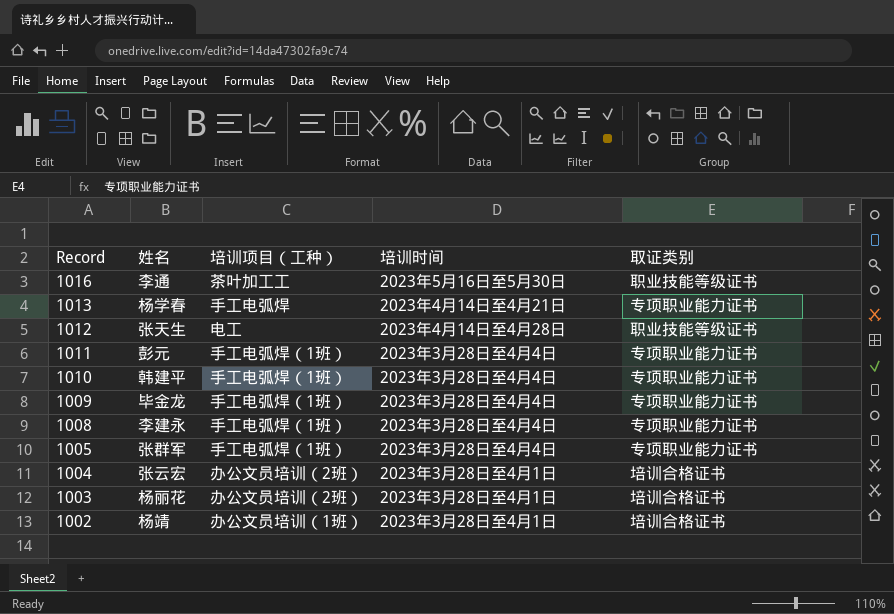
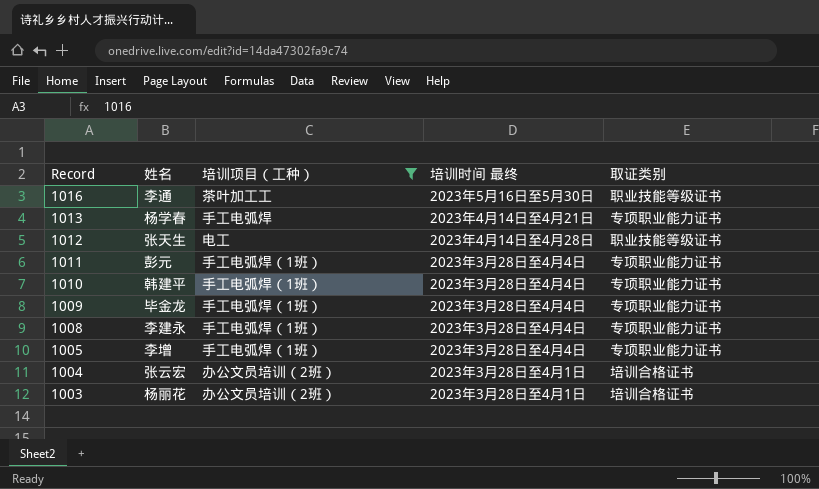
filter: none -> 培训项目（工种） != 办公文员培训（1班）
column name: 培训时间 -> 培训时间 最终
1005 | 姓名: 张群军 -> 李增

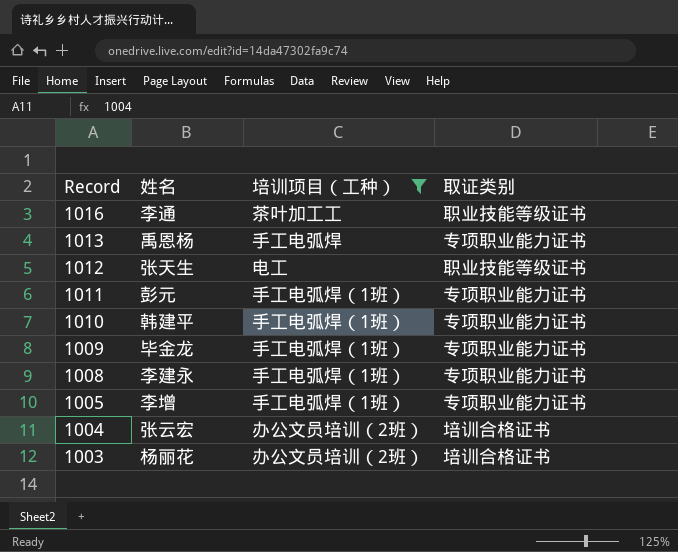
column 培训时间 最终 | position: 4 -> none
1013 | 姓名: 杨学春 -> 禹恩杨

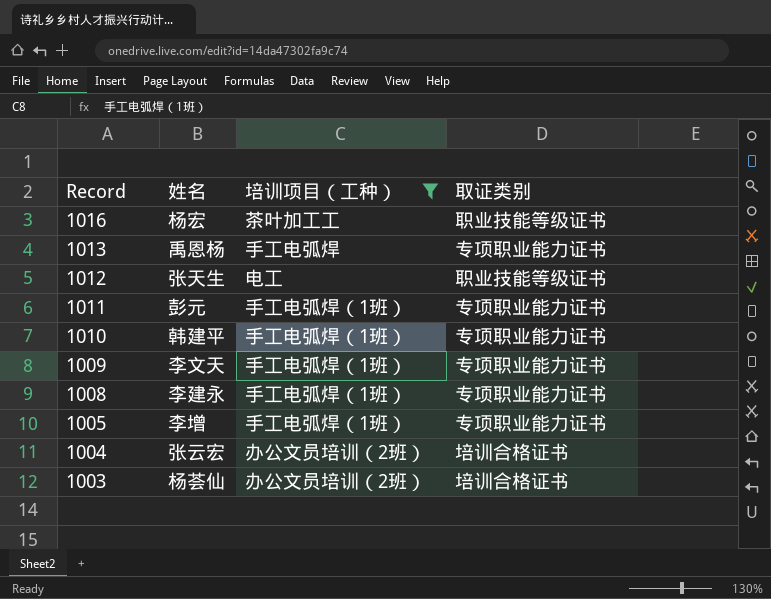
1016 | 姓名: 李通 -> 杨宏
1009 | 姓名: 毕金龙 -> 李文天
1003 | 姓名: 杨丽花 -> 杨荟仙

